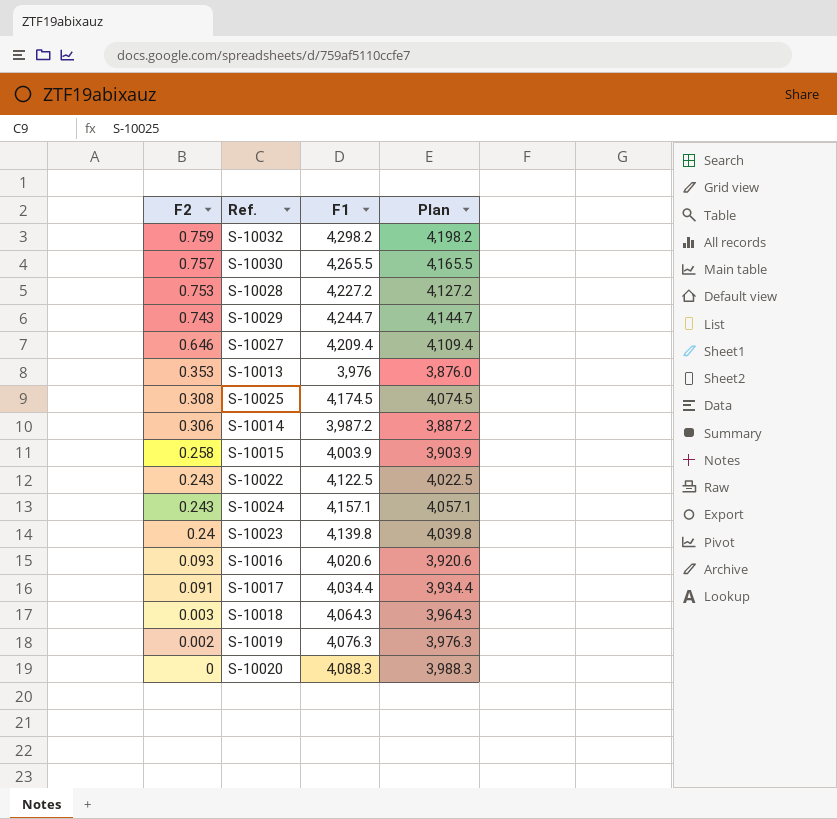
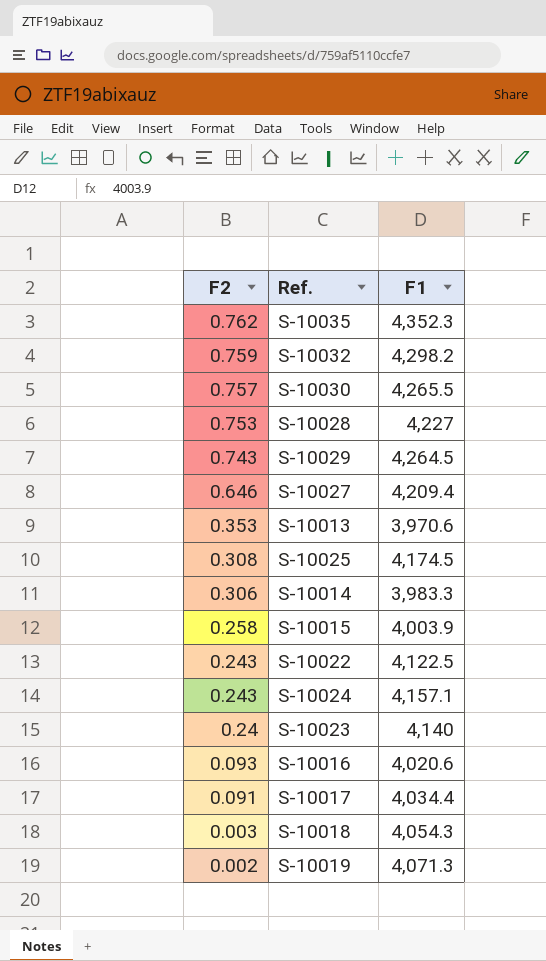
column Plan | formula: [F1] - 100 -> none
row S-10020: 0 | 4,088.3 | 3,988.3 -> none
row S-10035: none -> 0.762 | 4,352.3
S-10028 | F1: 4,227.2 -> 4,227
S-10029 | F1: 4,244.7 -> 4,264.5
S-10013 | F1: 3,976 -> 3,970.6
S-10014 | F1: 3,987.2 -> 3,983.3
S-10023 | F1: 4,139.8 -> 4,140
S-10018 | F1: 4,064.3 -> 4,054.3
S-10019 | F1: 4,076.3 -> 4,071.3

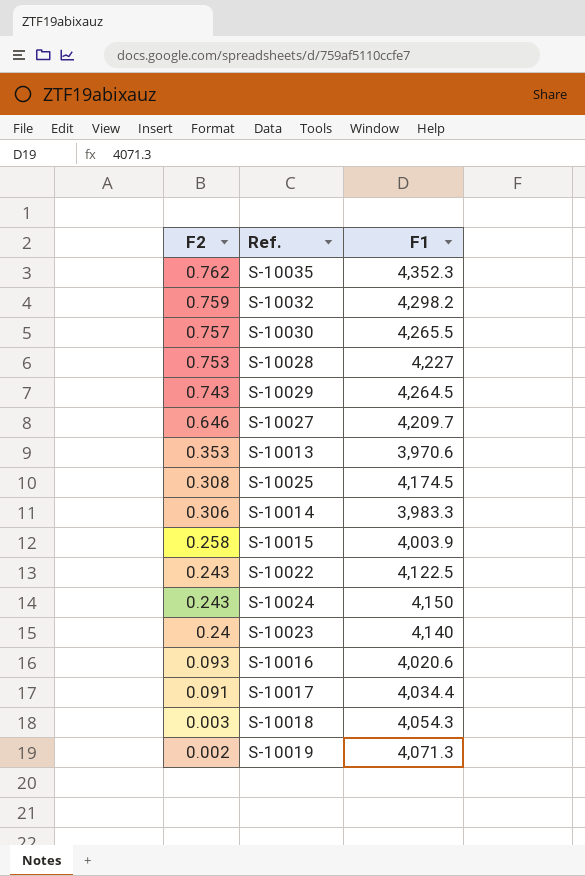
S-10027 | F1: 4,209.4 -> 4,209.7
S-10024 | F1: 4,157.1 -> 4,150

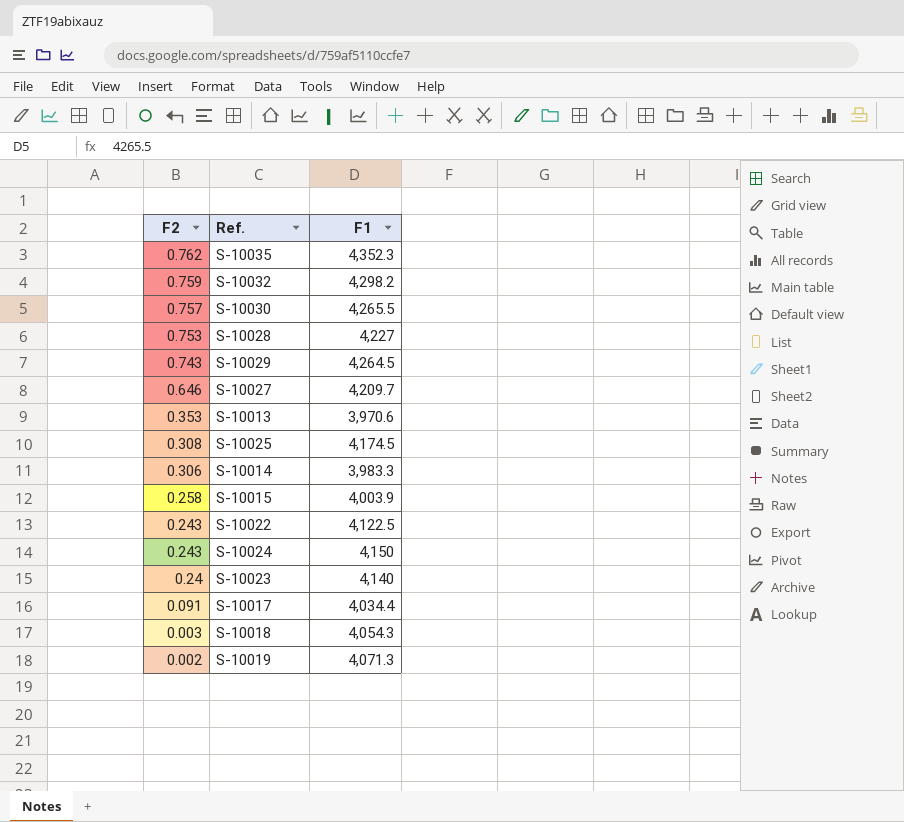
row S-10016: 0.093 | 4,020.6 -> none

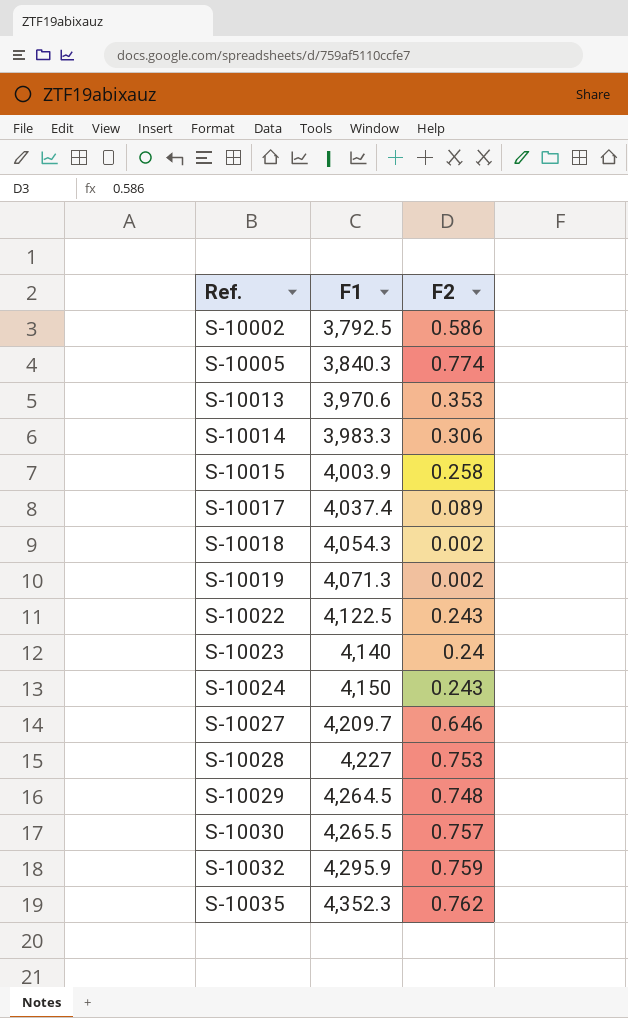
row order: F2 descending -> Ref. ascending
column F2 | position: 1 -> 3
row S-10025: 0.308 | 4,174.5 -> none
row S-10002: none -> 3,792.5 | 0.586
row S-10005: none -> 3,840.3 | 0.774
S-10017 | F1: 4,034.4 -> 4,037.4
S-10017 | F2: 0.091 -> 0.089
S-10018 | F2: 0.003 -> 0.002
S-10029 | F2: 0.743 -> 0.748
S-10032 | F1: 4,298.2 -> 4,295.9

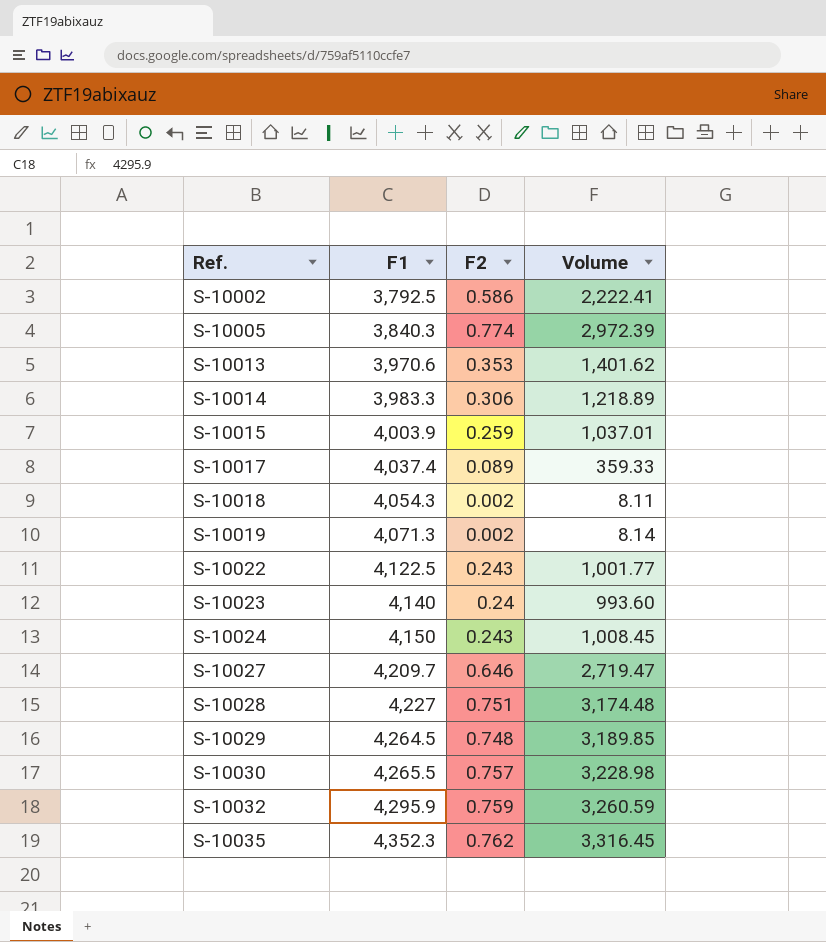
column Volume | formula: none -> [F1] * [F2]
S-10015 | F2: 0.258 -> 0.259
S-10028 | F2: 0.753 -> 0.751

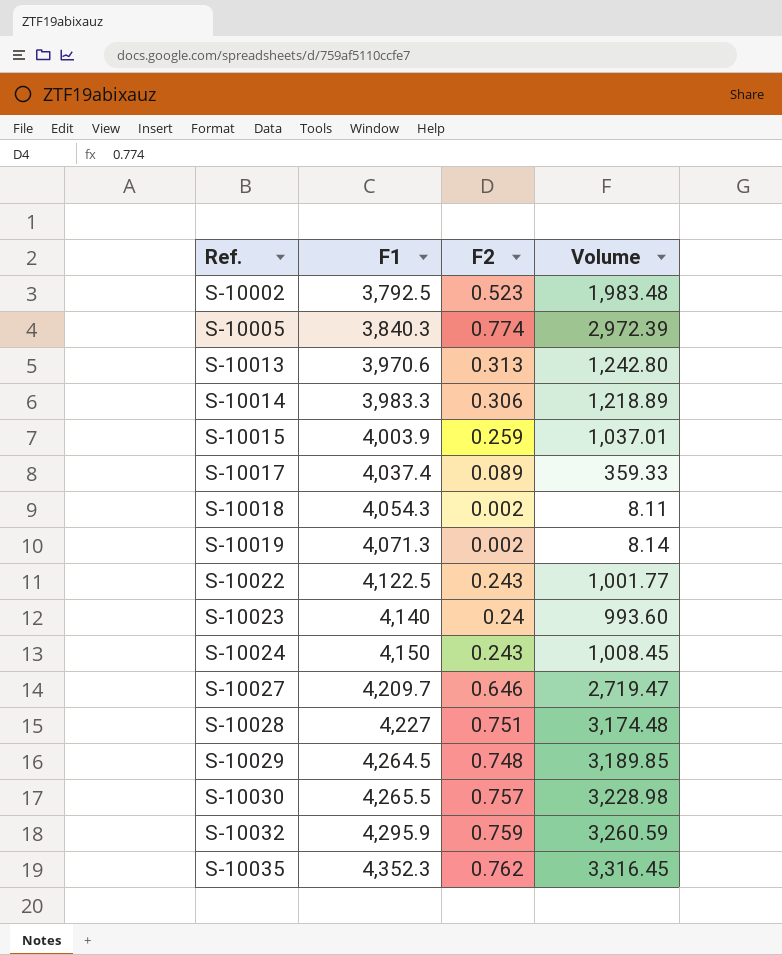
S-10002 | F2: 0.586 -> 0.523
S-10002 | Volume: 2,222.41 -> 1,983.48
S-10013 | F2: 0.353 -> 0.313
S-10013 | Volume: 1,401.62 -> 1,242.80

